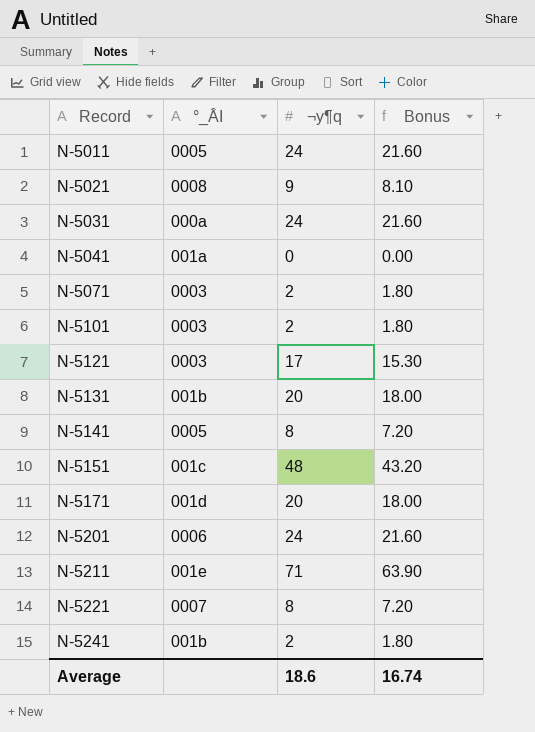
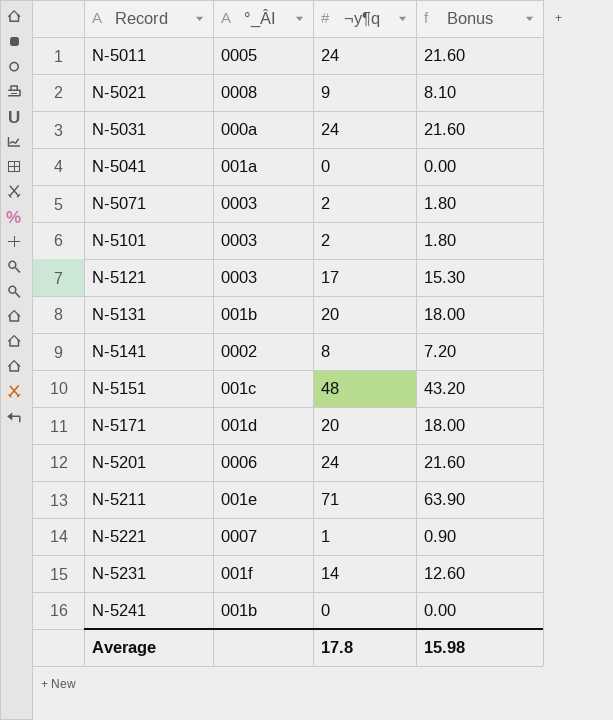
N-5141 | °_ÂI: 0005 -> 0002
N-5221 | ¬y¶q: 8 -> 1
N-5221 | Bonus: 7.20 -> 0.90
row N-5231: none -> 001f | 14 | 12.60
N-5241 | ¬y¶q: 2 -> 0
N-5241 | Bonus: 1.80 -> 0.00
Average | ¬y¶q: 18.6 -> 17.8
Average | Bonus: 16.74 -> 15.98

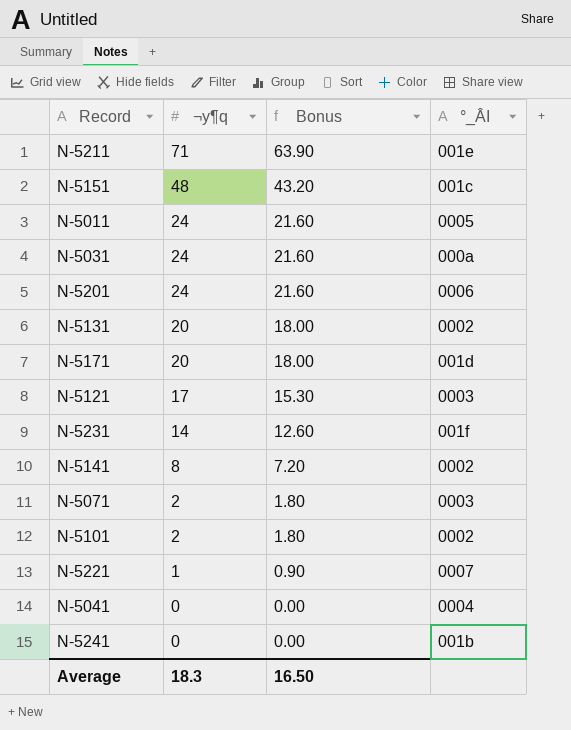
row order: Record ascending -> ¬y¶q descending
column °_ÂI | position: 2 -> 4
row N-5021: 0008 | 9 | 8.10 -> none
N-5131 | °_ÂI: 001b -> 0002
N-5101 | °_ÂI: 0003 -> 0002
N-5041 | °_ÂI: 001a -> 0004
Average | ¬y¶q: 17.8 -> 18.3
Average | Bonus: 15.98 -> 16.50

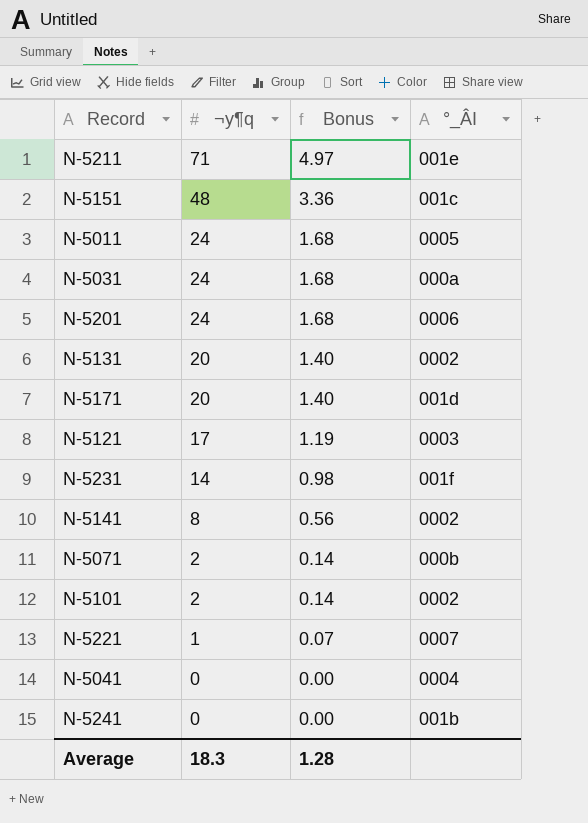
column Bonus | formula: [¬y¶q] * 0.9 -> [¬y¶q] * 0.07
N-5071 | °_ÂI: 0003 -> 000b
Average | Bonus: 16.50 -> 1.28

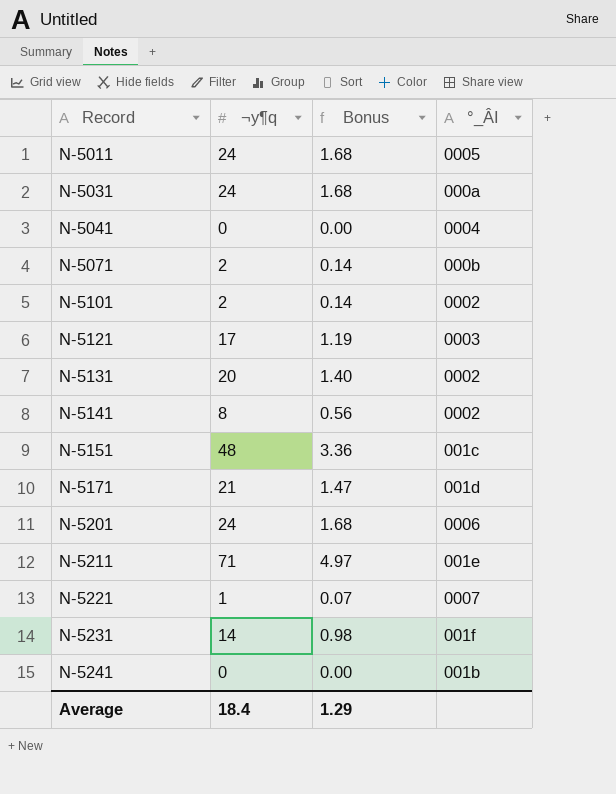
row order: ¬y¶q descending -> Record ascending
N-5171 | ¬y¶q: 20 -> 21
N-5171 | Bonus: 1.40 -> 1.47
Average | ¬y¶q: 18.3 -> 18.4
Average | Bonus: 1.28 -> 1.29

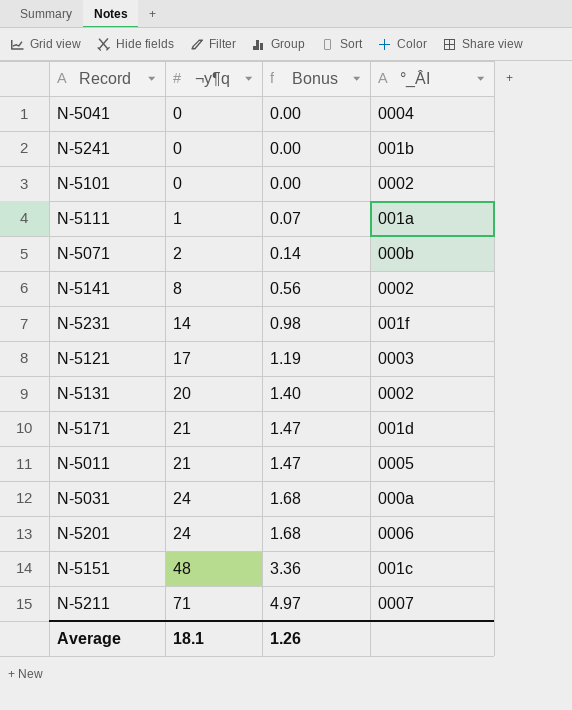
row order: Record ascending -> ¬y¶q ascending
row N-5221: 1 | 0.07 | 0007 -> none
N-5101 | ¬y¶q: 2 -> 0
N-5101 | Bonus: 0.14 -> 0.00
row N-5111: none -> 1 | 0.07 | 001a
N-5011 | ¬y¶q: 24 -> 21
N-5011 | Bonus: 1.68 -> 1.47
N-5211 | °_ÂI: 001e -> 0007
Average | ¬y¶q: 18.4 -> 18.1
Average | Bonus: 1.29 -> 1.26

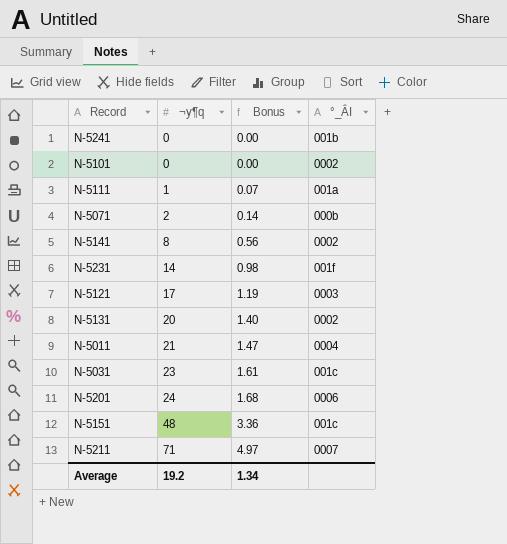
row N-5041: 0 | 0.00 | 0004 -> none
row N-5171: 21 | 1.47 | 001d -> none
N-5011 | °_ÂI: 0005 -> 0004
N-5031 | ¬y¶q: 24 -> 23
N-5031 | Bonus: 1.68 -> 1.61
N-5031 | °_ÂI: 000a -> 001c
Average | ¬y¶q: 18.1 -> 19.2
Average | Bonus: 1.26 -> 1.34

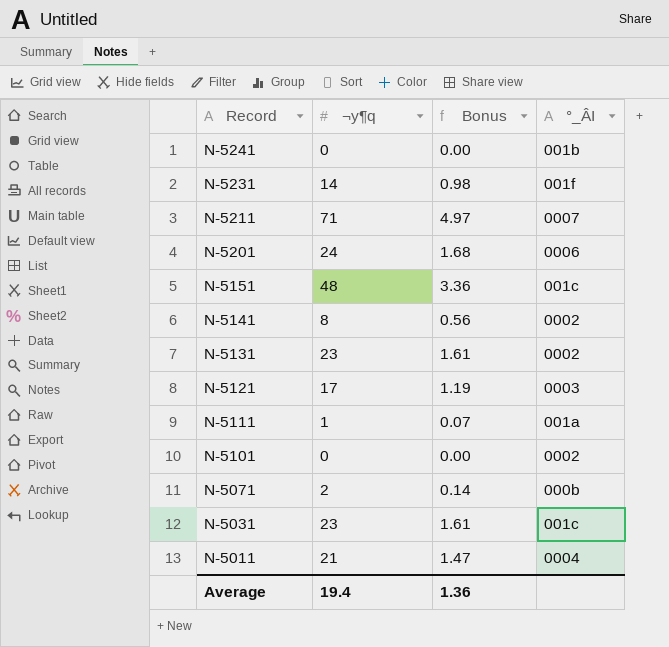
row order: ¬y¶q ascending -> Record descending
N-5131 | ¬y¶q: 20 -> 23
N-5131 | Bonus: 1.40 -> 1.61
Average | ¬y¶q: 19.2 -> 19.4
Average | Bonus: 1.34 -> 1.36

